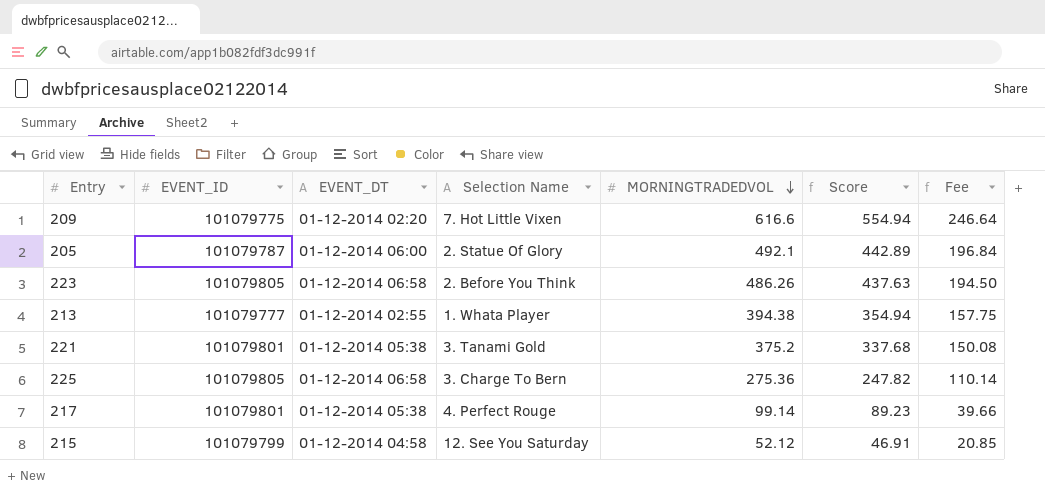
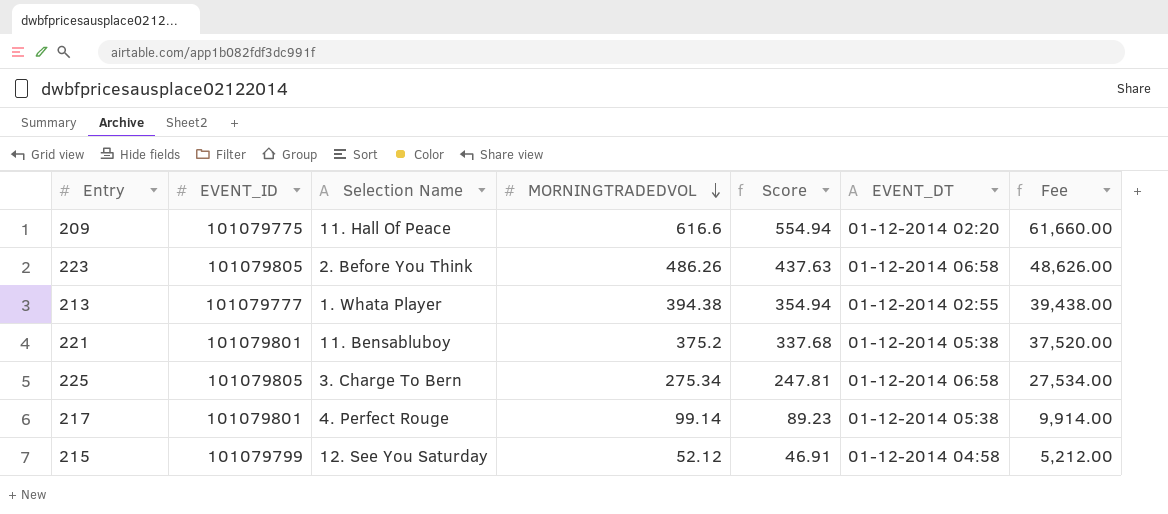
column EVENT_DT | position: 3 -> 6
column Fee | formula: [MORNINGTRADEDVOL] * 0.4 -> [MORNINGTRADEDVOL] * 100
row 205: 101079787 | 01-12-2014 06:00 | 2. Statue Of Glory | 492.1 | 442.89 | 196.84 -> none
209 | Selection Name: 7. Hot Little Vixen -> 11. Hall Of Peace
221 | Selection Name: 3. Tanami Gold -> 11. Bensabluboy
225 | MORNINGTRADEDVOL: 275.36 -> 275.34
225 | Score: 247.82 -> 247.81

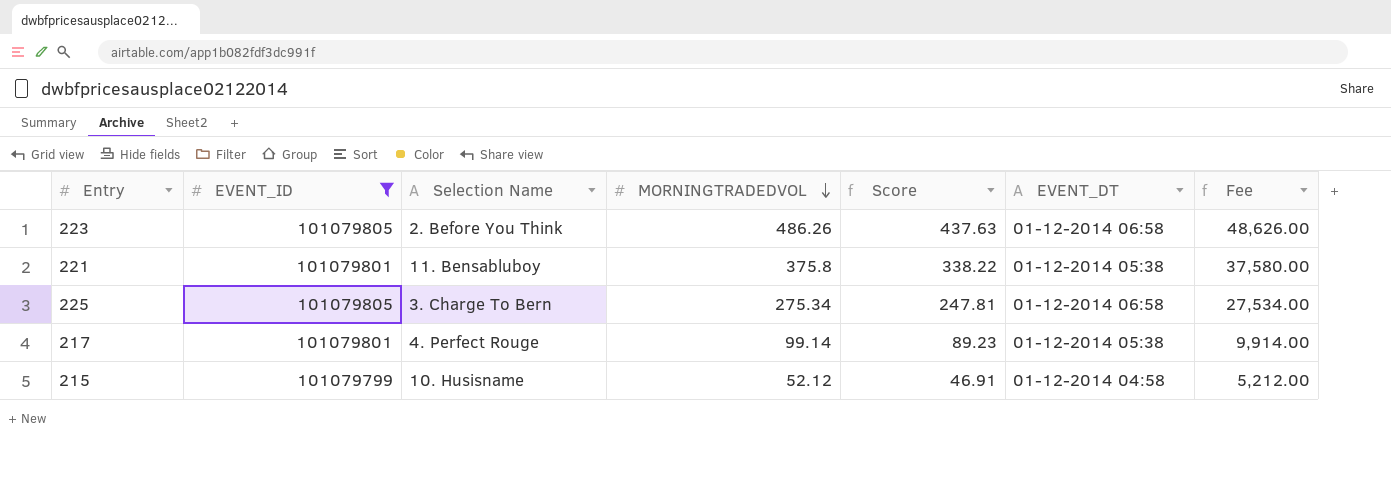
filter: none -> EVENT_ID >= 101079799
221 | MORNINGTRADEDVOL: 375.2 -> 375.8
221 | Score: 337.68 -> 338.22
221 | Fee: 37,520.00 -> 37,580.00
215 | Selection Name: 12. See You Saturday -> 10. Husisname

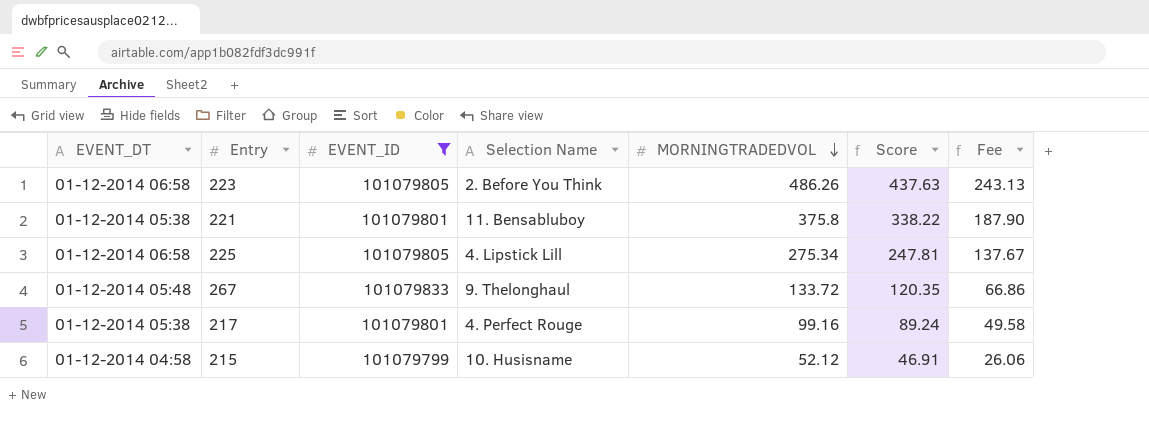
column EVENT_DT | position: 6 -> 1
column Fee | formula: [MORNINGTRADEDVOL] * 100 -> [MORNINGTRADEDVOL] * 0.5
225 | Selection Name: 3. Charge To Bern -> 4. Lipstick Lill
row 267: none -> 01-12-2014 05:48 | 101079833 | 9. Thelonghaul | 133.72 | 120.35 | 66.86
217 | MORNINGTRADEDVOL: 99.14 -> 99.16
217 | Score: 89.23 -> 89.24

